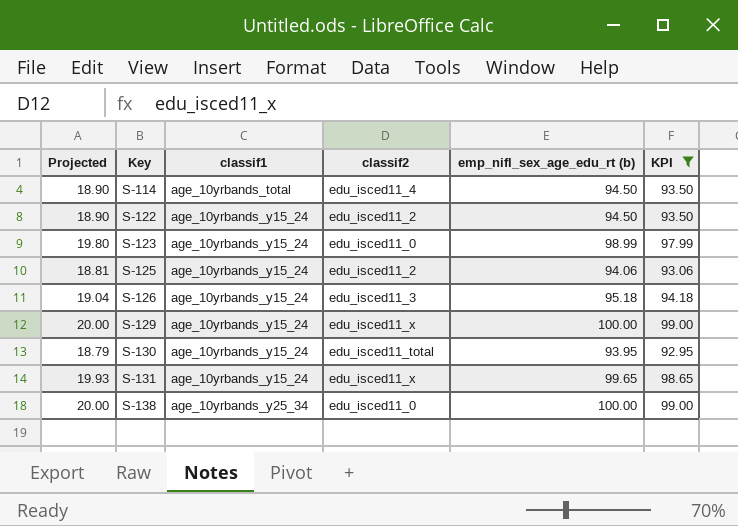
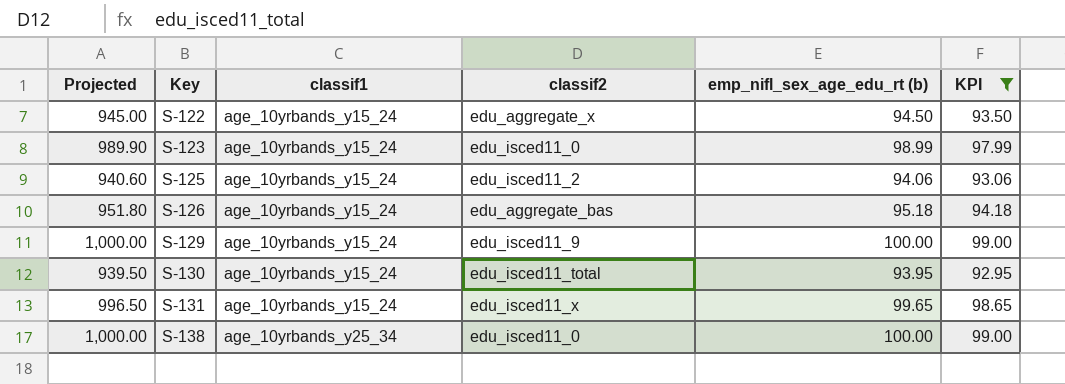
column Projected | formula: [emp_nifl_sex_age_edu_rt (b)] * 0.2 -> [emp_nifl_sex_age_edu_rt (b)] * 10
row S-114: 18.90 | age_10yrbands_total | edu_isced11_4 | 94.50 | 93.50 -> none
S-122 | classif2: edu_isced11_2 -> edu_aggregate_x
S-126 | classif2: edu_isced11_3 -> edu_aggregate_bas
S-129 | classif2: edu_isced11_x -> edu_isced11_9

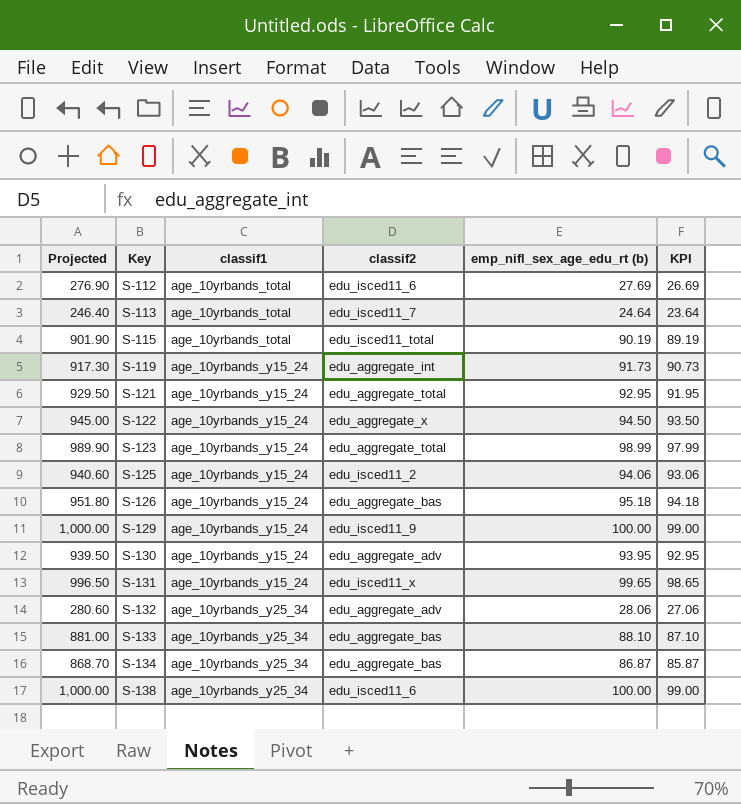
filter: KPI >= 92.95 -> none
S-123 | classif2: edu_isced11_0 -> edu_aggregate_total
S-130 | classif2: edu_isced11_total -> edu_aggregate_adv
S-138 | classif2: edu_isced11_0 -> edu_isced11_6

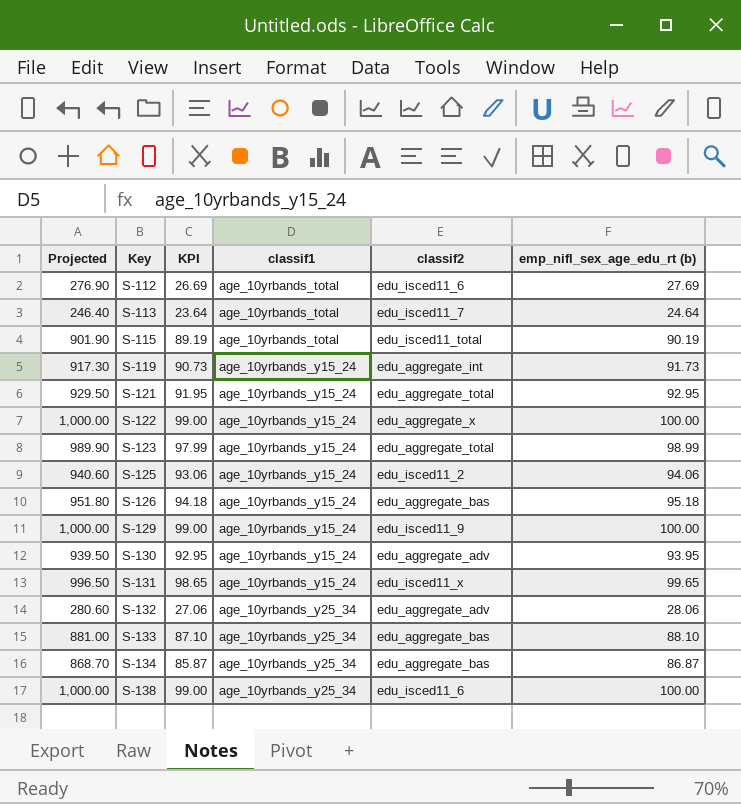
column KPI | position: 6 -> 3
S-122 | Projected: 945.00 -> 1,000.00
S-122 | KPI: 93.50 -> 99.00
S-122 | emp_nifl_sex_age_edu_rt (b): 94.50 -> 100.00

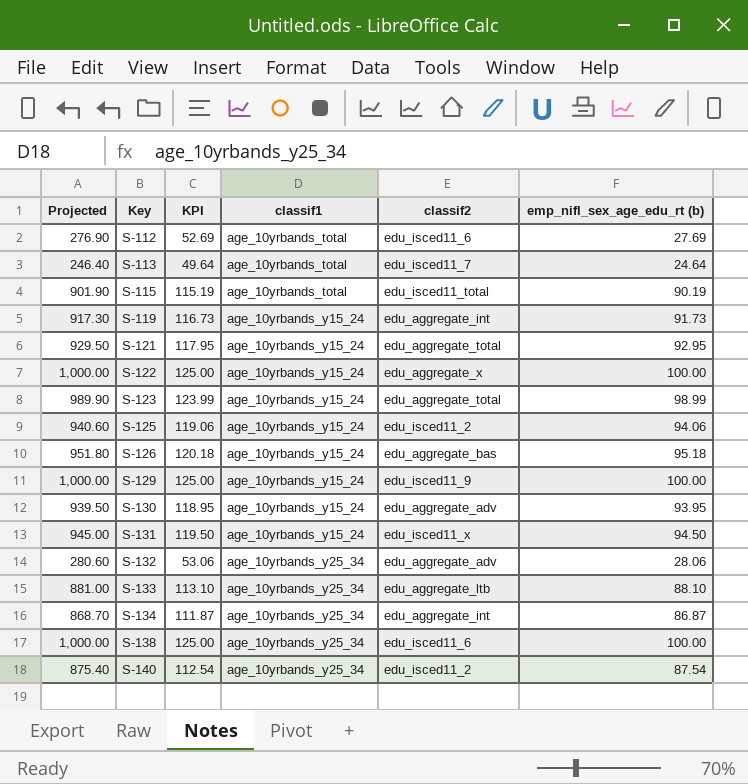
column KPI | formula: [emp_nifl_sex_age_edu_rt (b)] - 1 -> [emp_nifl_sex_age_edu_rt (b)] + 25
S-131 | Projected: 996.50 -> 945.00
S-131 | emp_nifl_sex_age_edu_rt (b): 99.65 -> 94.50
S-133 | classif2: edu_aggregate_bas -> edu_aggregate_ltb
S-134 | classif2: edu_aggregate_bas -> edu_aggregate_int
row S-140: none -> 875.40 | 112.54 | age_10yrbands_y25_34 | edu_isced11_2 | 87.54

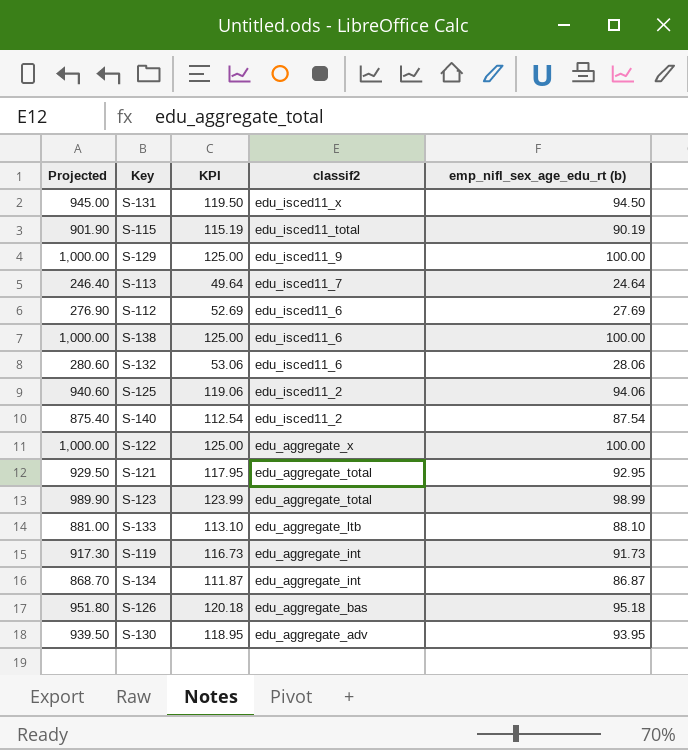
row order: Key ascending -> classif2 descending
column classif1 | position: 4 -> none
S-132 | classif2: edu_aggregate_adv -> edu_isced11_6

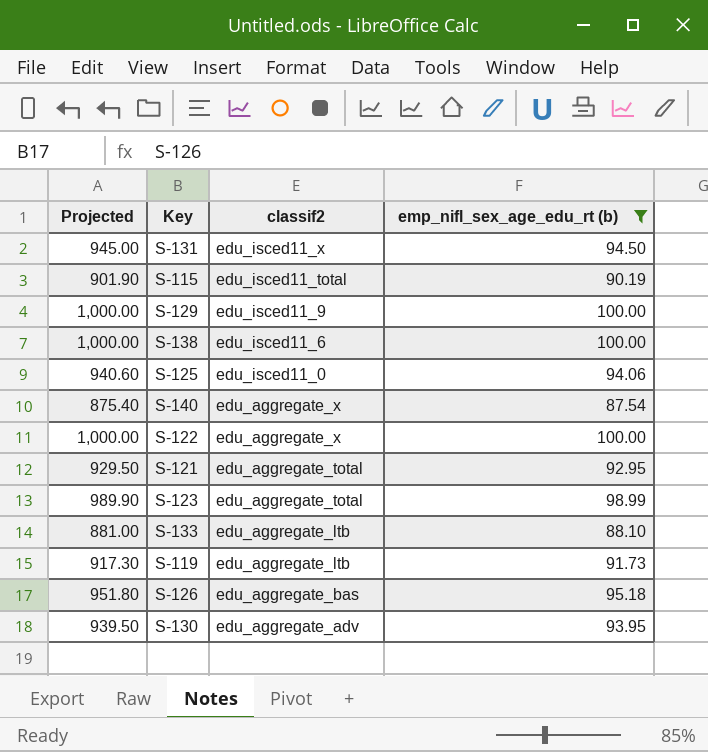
filter: none -> emp_nifl_sex_age_edu_rt (b) >= 87.54
column KPI | formula: [emp_nifl_sex_age_edu_rt (b)] + 25 -> none
S-125 | classif2: edu_isced11_2 -> edu_isced11_0
S-140 | classif2: edu_isced11_2 -> edu_aggregate_x
S-119 | classif2: edu_aggregate_int -> edu_aggregate_ltb

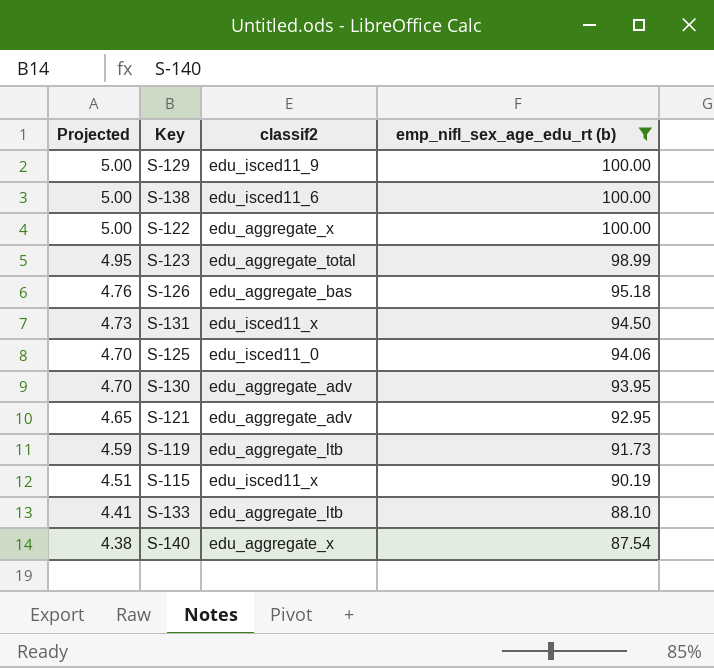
row order: classif2 descending -> Projected descending
column Projected | formula: [emp_nifl_sex_age_edu_rt (b)] * 10 -> [emp_nifl_sex_age_edu_rt (b)] * 0.05
S-121 | classif2: edu_aggregate_total -> edu_aggregate_adv
S-115 | classif2: edu_isced11_total -> edu_isced11_x

